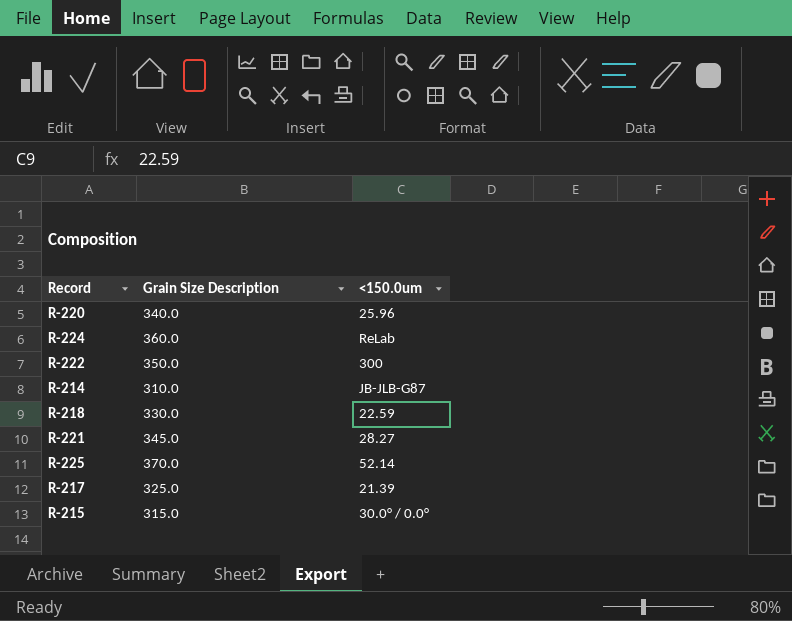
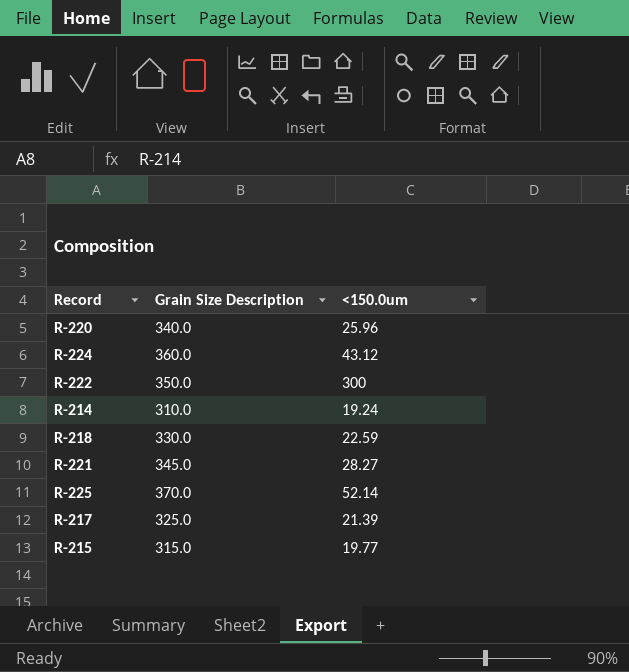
R-224 | <150.0um: ReLab -> 43.12
R-214 | <150.0um: JB-JLB-G87 -> 19.24
R-215 | <150.0um: 30.0° / 0.0° -> 19.77

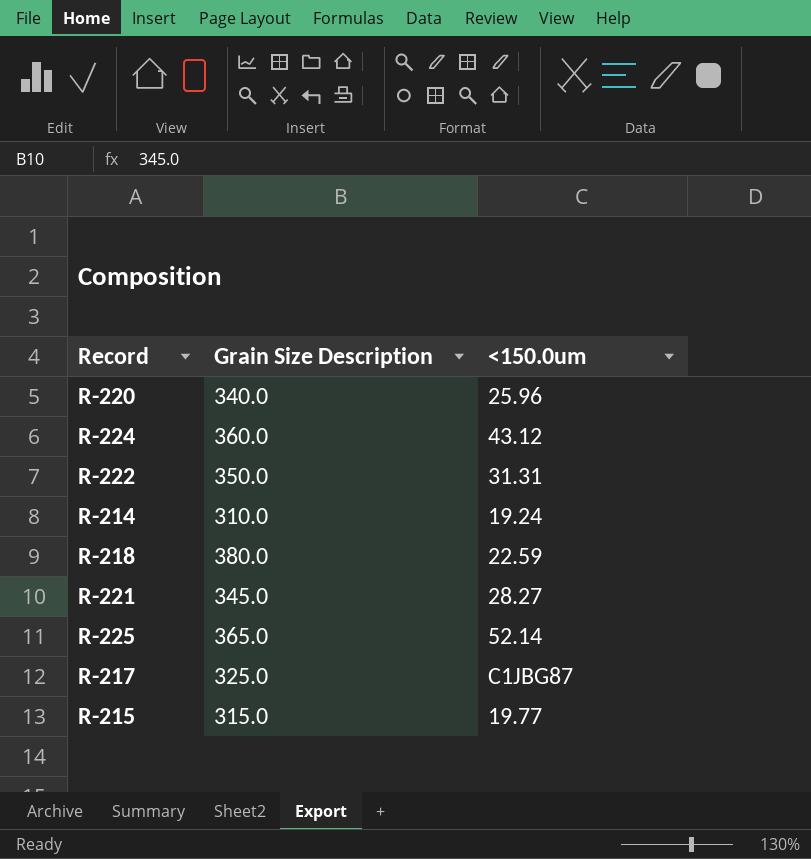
R-222 | <150.0um: 300 -> 31.31
R-218 | Grain Size Description: 330.0 -> 380.0
R-225 | Grain Size Description: 370.0 -> 365.0
R-217 | <150.0um: 21.39 -> C1JBG87

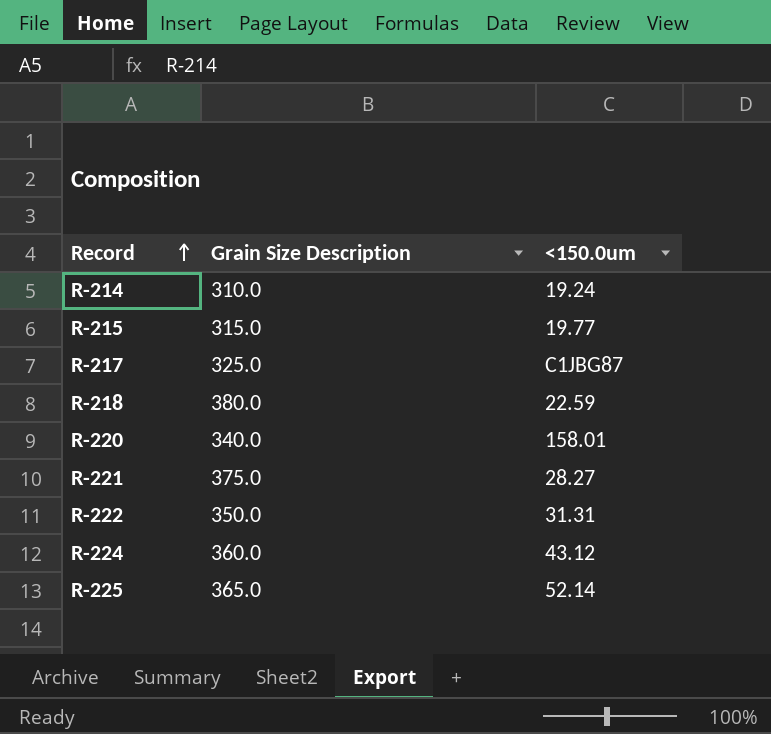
row order: none -> Record ascending
R-220 | <150.0um: 25.96 -> 158.01
R-221 | Grain Size Description: 345.0 -> 375.0

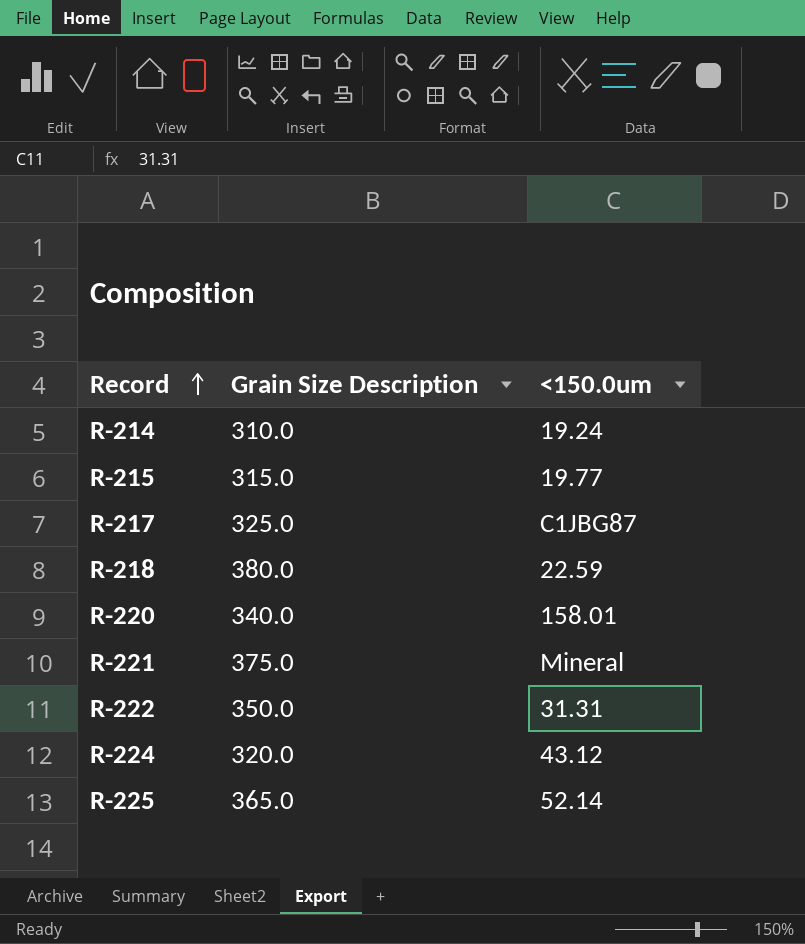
R-221 | <150.0um: 28.27 -> Mineral
R-224 | Grain Size Description: 360.0 -> 320.0

